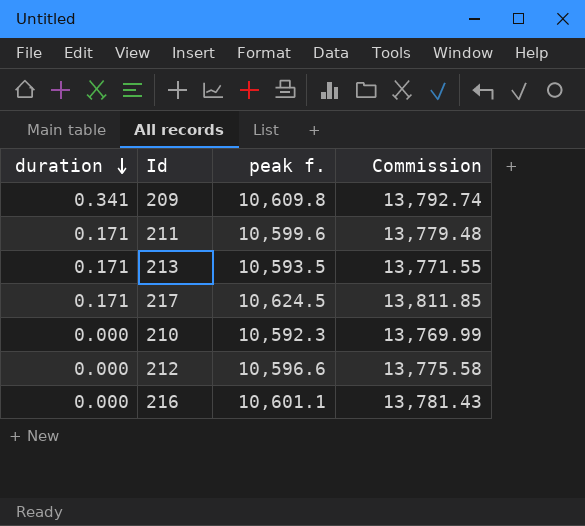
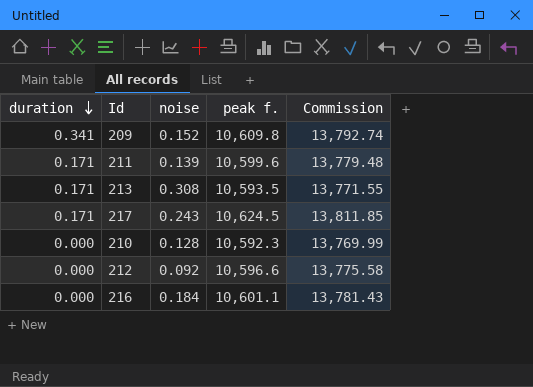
column noise | position: none -> 3

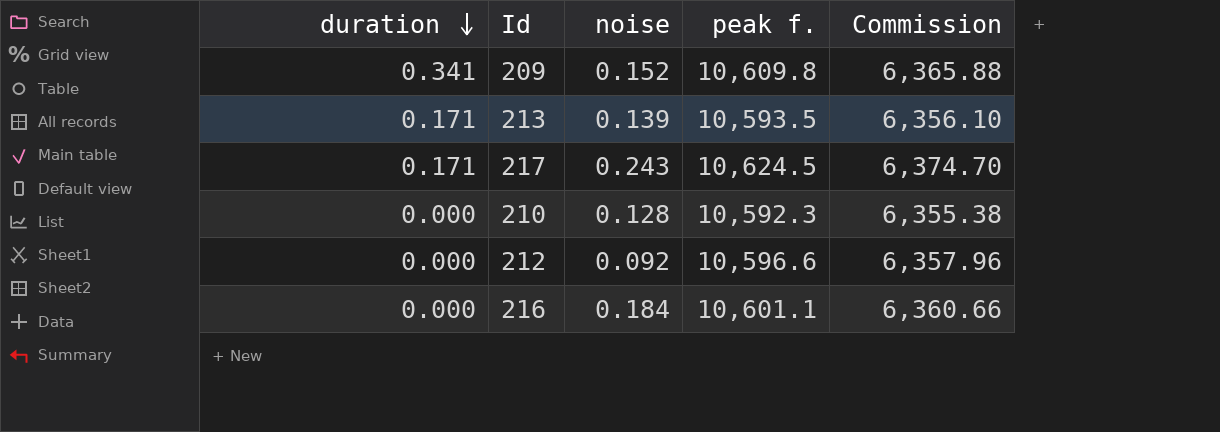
column Commission | formula: [peak f.] * 1.3 -> [peak f.] * 0.6
row 211: 0.171 | 0.139 | 10,599.6 | 13,779.48 -> none
213 | noise: 0.308 -> 0.139

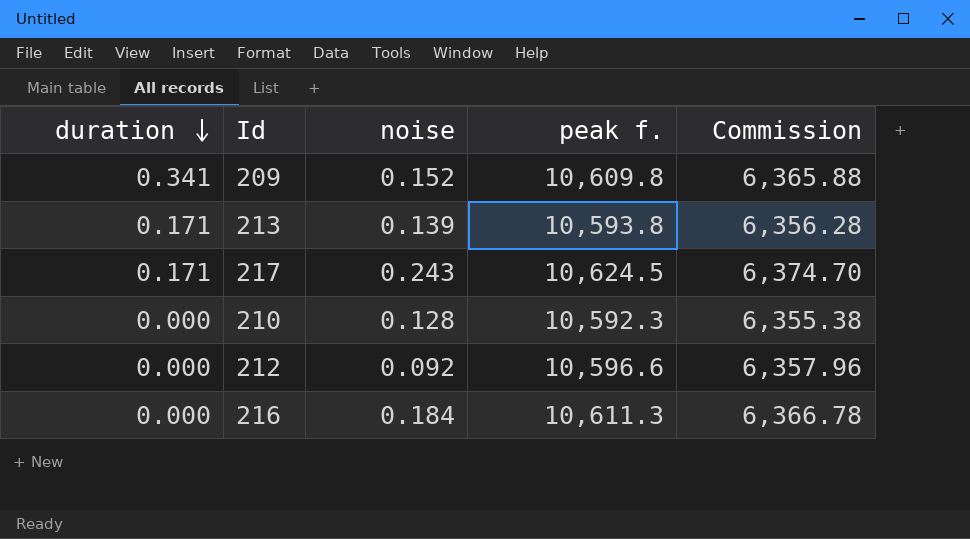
213 | peak f.: 10,593.5 -> 10,593.8
213 | Commission: 6,356.10 -> 6,356.28
216 | peak f.: 10,601.1 -> 10,611.3
216 | Commission: 6,360.66 -> 6,366.78

